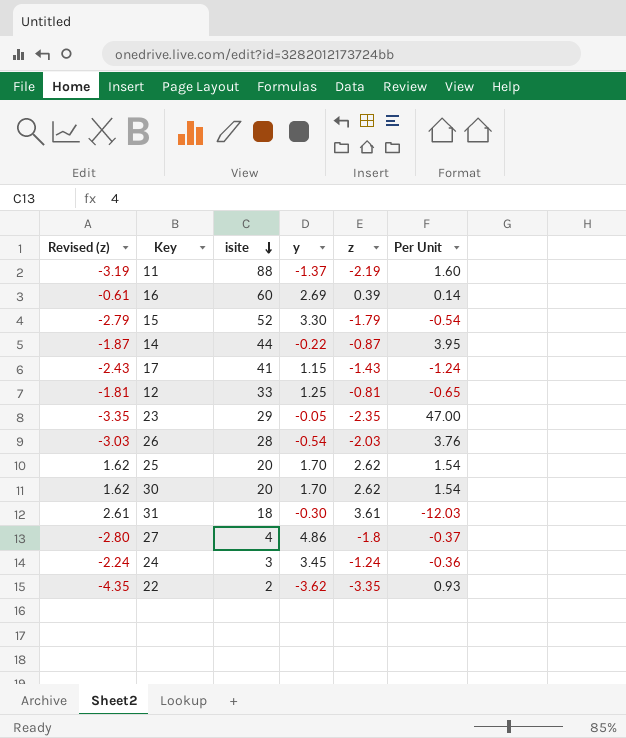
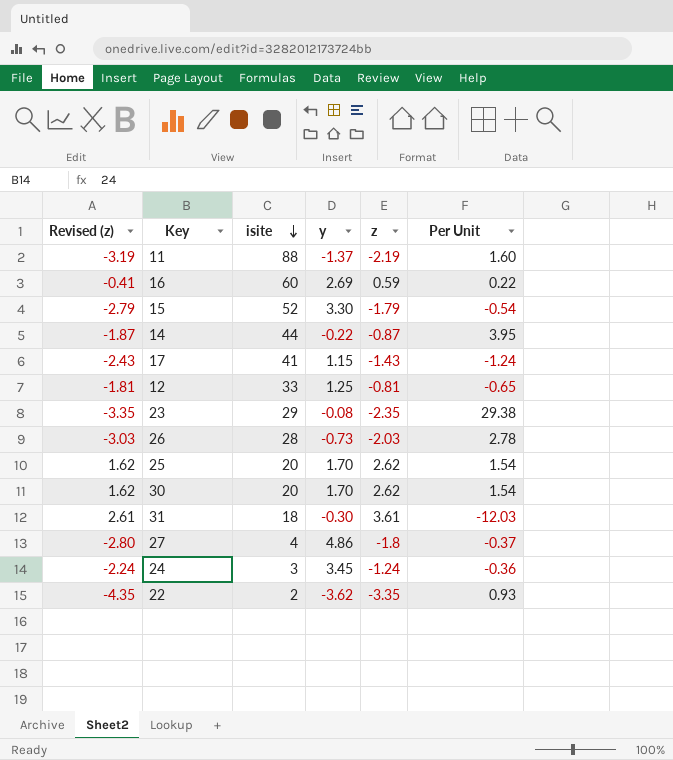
16 | Revised (z): -0.61 -> -0.41
16 | z: 0.39 -> 0.59
16 | Per Unit: 0.14 -> 0.22
23 | y: -0.05 -> -0.08
23 | Per Unit: 47.00 -> 29.38
26 | y: -0.54 -> -0.73
26 | Per Unit: 3.76 -> 2.78

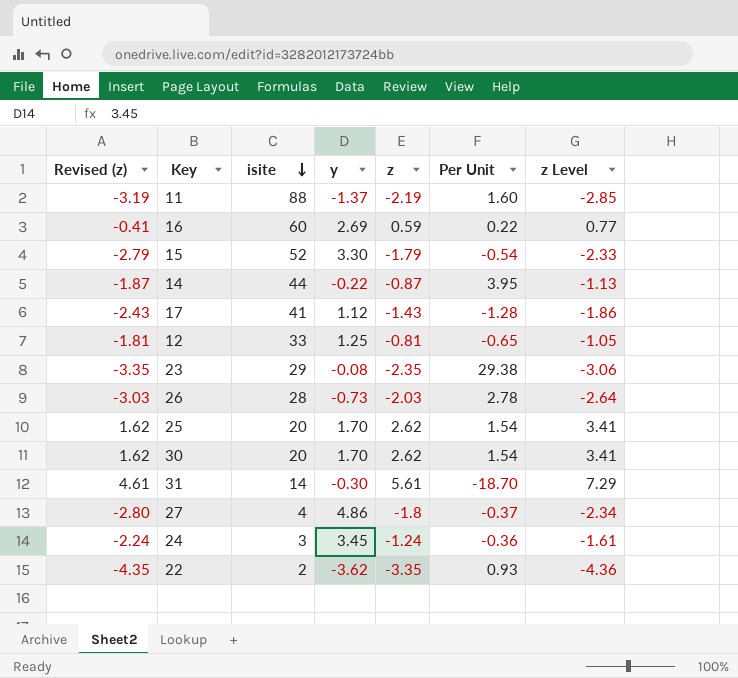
column z Level | formula: none -> [z] * 1.3
17 | y: 1.15 -> 1.12
17 | Per Unit: -1.24 -> -1.28
31 | Revised (z): 2.61 -> 4.61
31 | isite: 18 -> 14
31 | z: 3.61 -> 5.61
31 | Per Unit: -12.03 -> -18.70

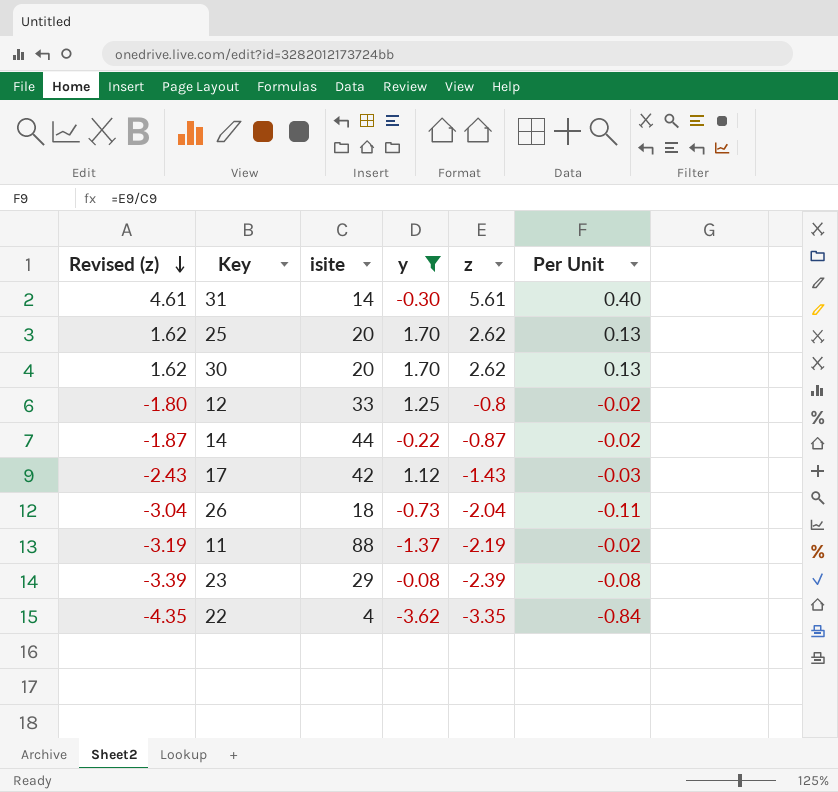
filter: none -> y <= 1.70
row order: isite descending -> Revised (z) descending
column z Level | formula: [z] * 1.3 -> none
column Per Unit | formula: [z] / [y] -> [z] / [isite]
12 | Revised (z): -1.81 -> -1.80
12 | z: -0.81 -> -0.8
17 | isite: 41 -> 42
26 | Revised (z): -3.03 -> -3.04
26 | isite: 28 -> 18
26 | z: -2.03 -> -2.04
23 | Revised (z): -3.35 -> -3.39
23 | z: -2.35 -> -2.39
22 | isite: 2 -> 4

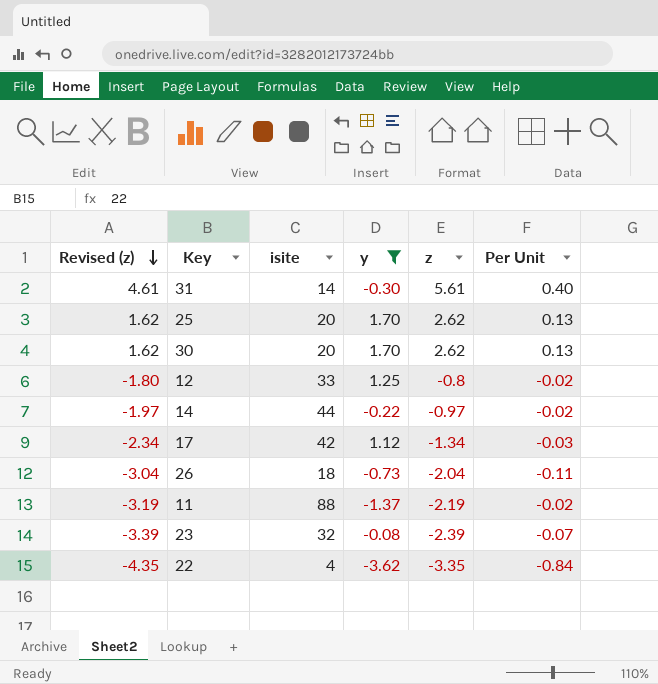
14 | Revised (z): -1.87 -> -1.97
14 | z: -0.87 -> -0.97
17 | Revised (z): -2.43 -> -2.34
17 | z: -1.43 -> -1.34
23 | isite: 29 -> 32
23 | Per Unit: -0.08 -> -0.07

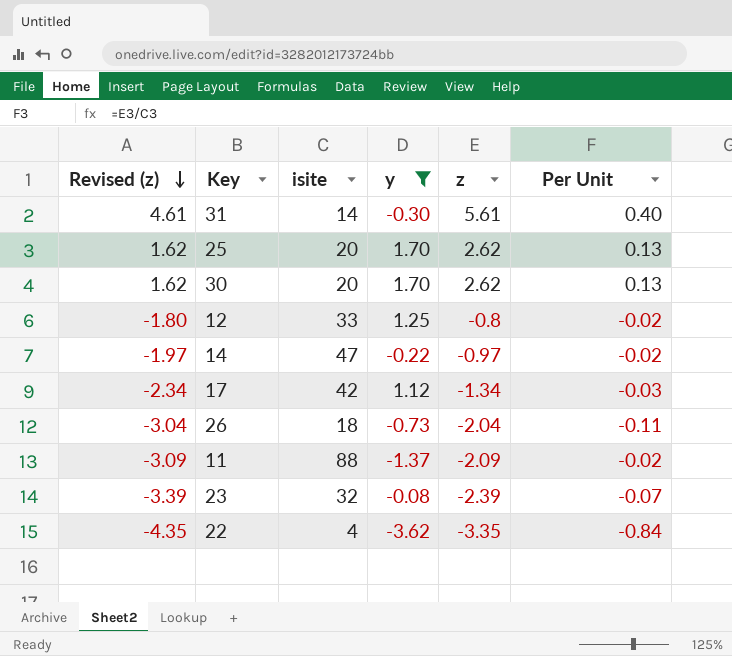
14 | isite: 44 -> 47
11 | Revised (z): -3.19 -> -3.09
11 | z: -2.19 -> -2.09

